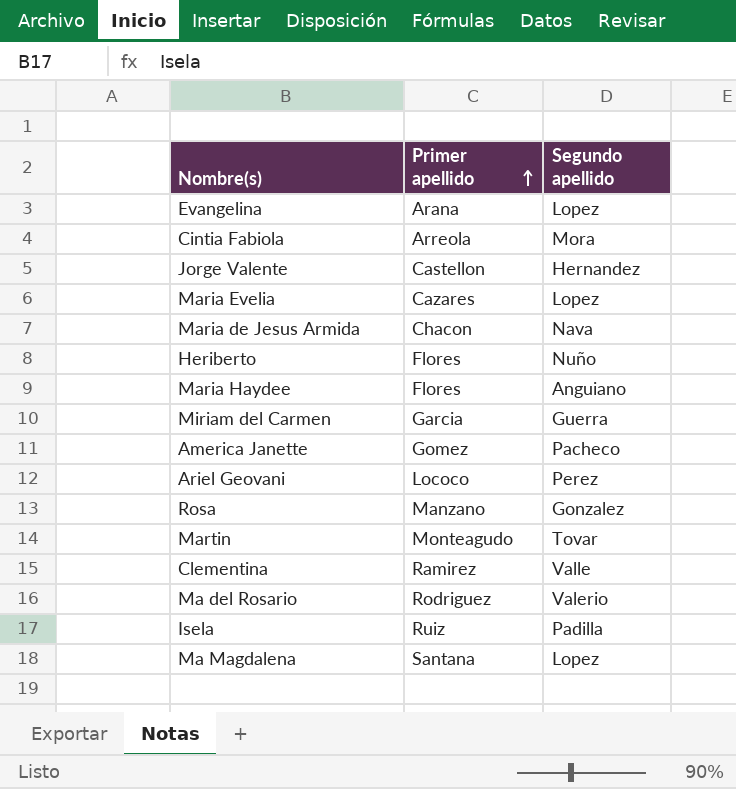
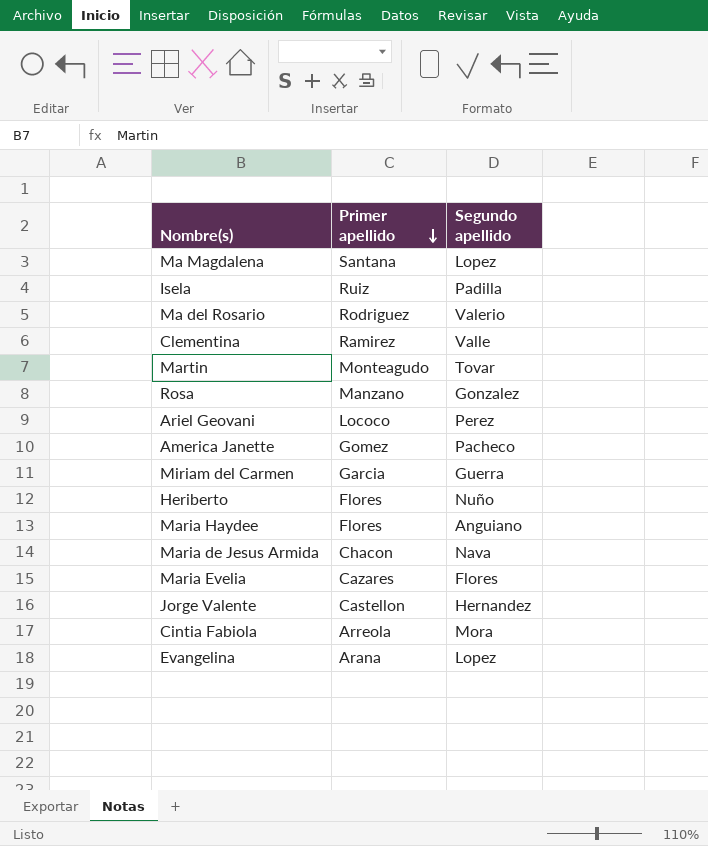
row order: Primer apellido ascending -> Primer apellido descending
Maria Evelia | Segundo apellido: Lopez -> Flores

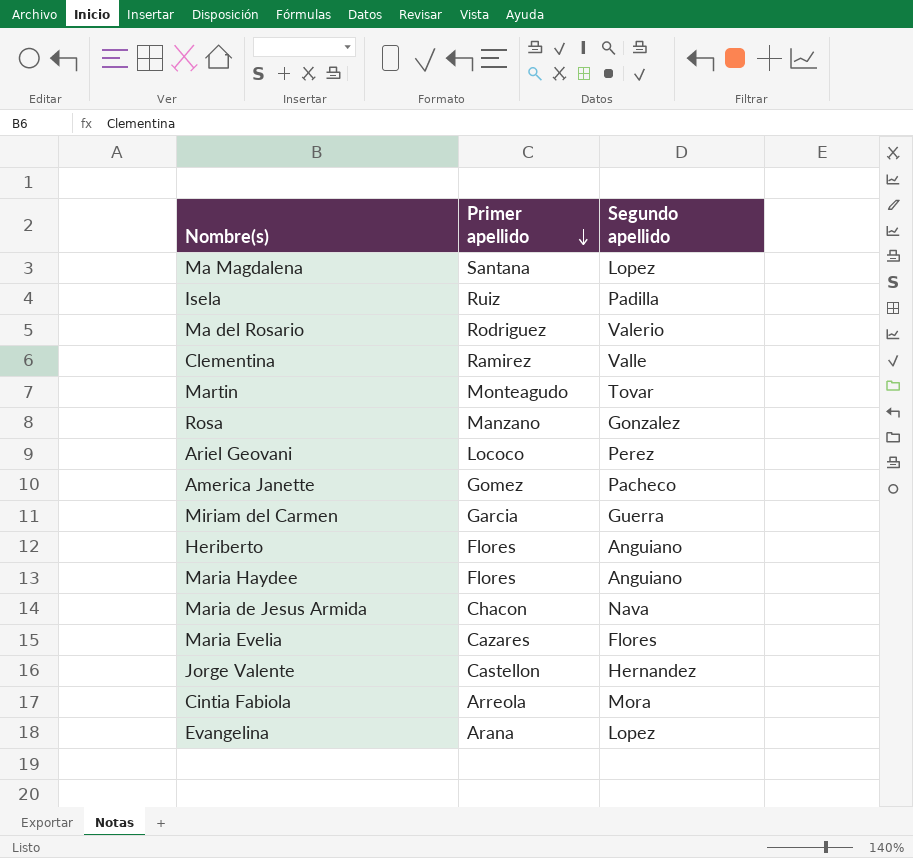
Heriberto | Segundo apellido: Nuño -> Anguiano

